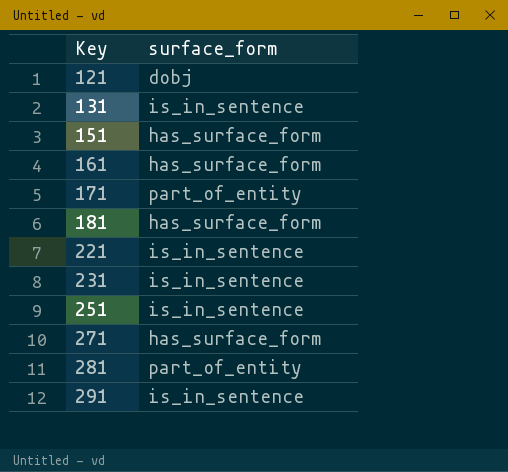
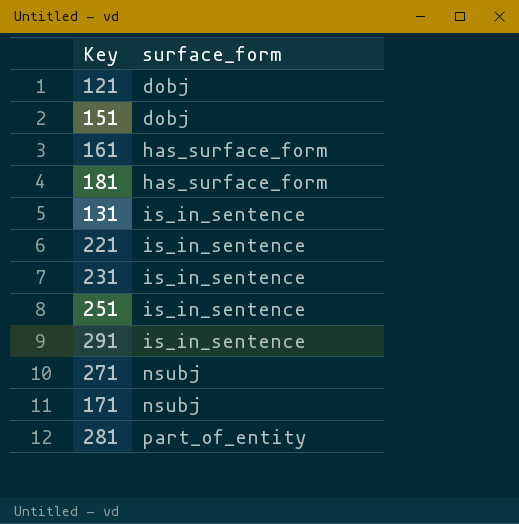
row order: Key ascending -> surface_form ascending
151 | surface_form: has_surface_form -> dobj
271 | surface_form: has_surface_form -> nsubj
171 | surface_form: part_of_entity -> nsubj

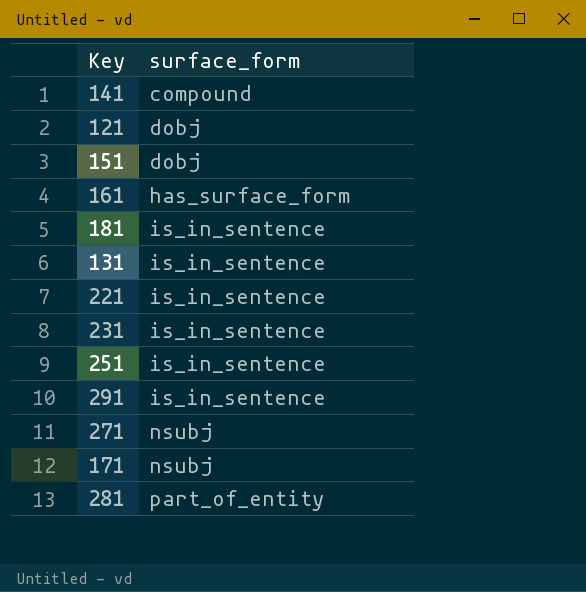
row 141: none -> compound
181 | surface_form: has_surface_form -> is_in_sentence

